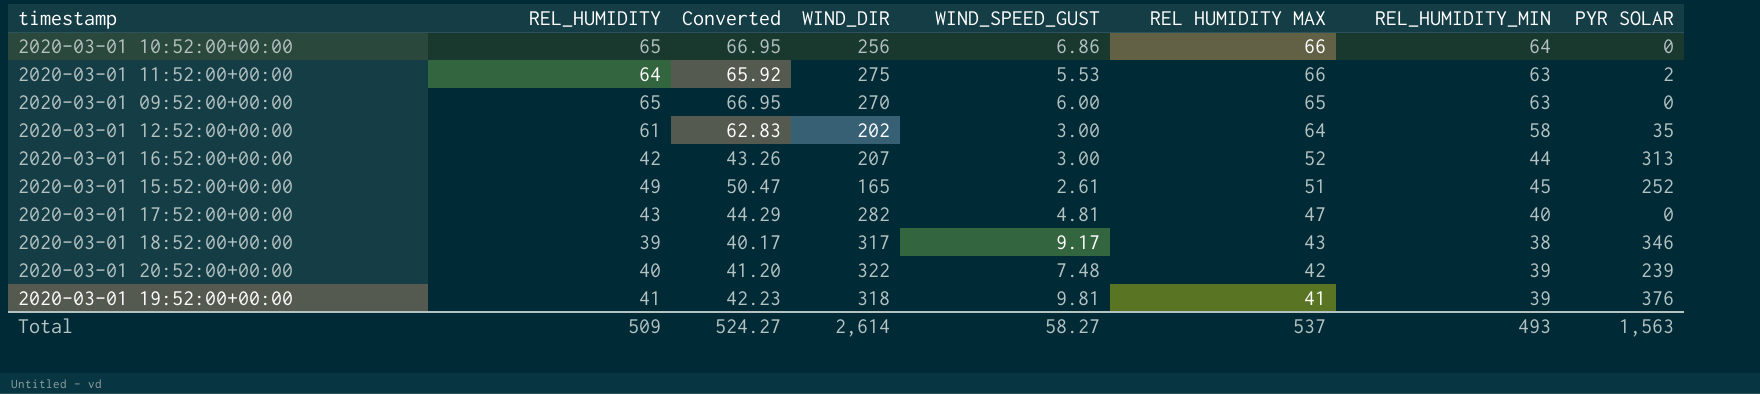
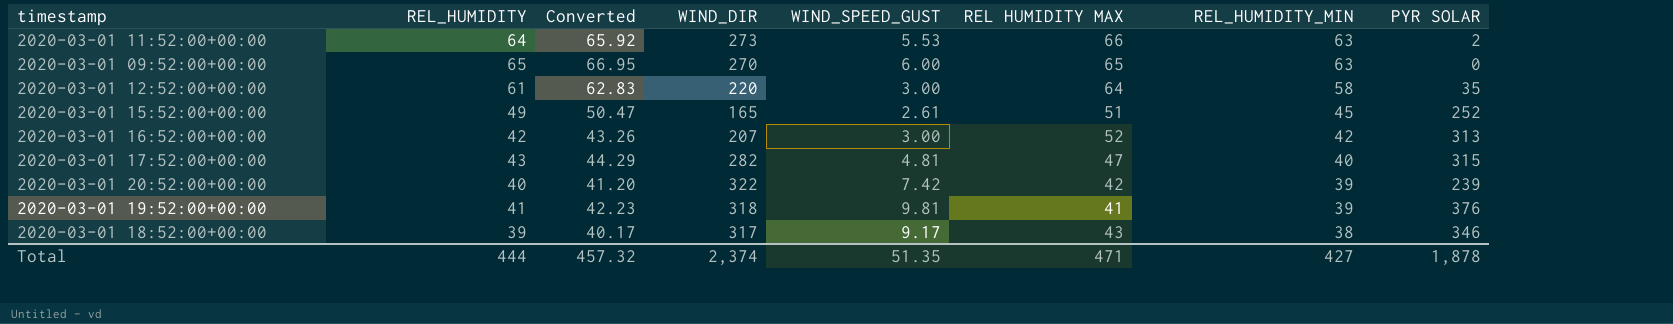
row order: REL HUMIDITY MAX descending -> REL_HUMIDITY_MIN descending
row 2020-03-01 10:52:00+00:00: 65 | 66.95 | 256 | 6.86 | 66 | 64 | 0 -> none
2020-03-01 11:52:00+00:00 | WIND_DIR: 275 -> 273
2020-03-01 12:52:00+00:00 | WIND_DIR: 202 -> 220
2020-03-01 16:52:00+00:00 | REL_HUMIDITY_MIN: 44 -> 42
2020-03-01 17:52:00+00:00 | PYR SOLAR: 0 -> 315
2020-03-01 20:52:00+00:00 | WIND_SPEED_GUST: 7.48 -> 7.42
Total | REL_HUMIDITY: 509 -> 444
Total | Converted: 524.27 -> 457.32
Total | WIND_DIR: 2,614 -> 2,374
Total | WIND_SPEED_GUST: 58.27 -> 51.35
Total | REL HUMIDITY MAX: 537 -> 471
Total | REL_HUMIDITY_MIN: 493 -> 427
Total | PYR SOLAR: 1,563 -> 1,878

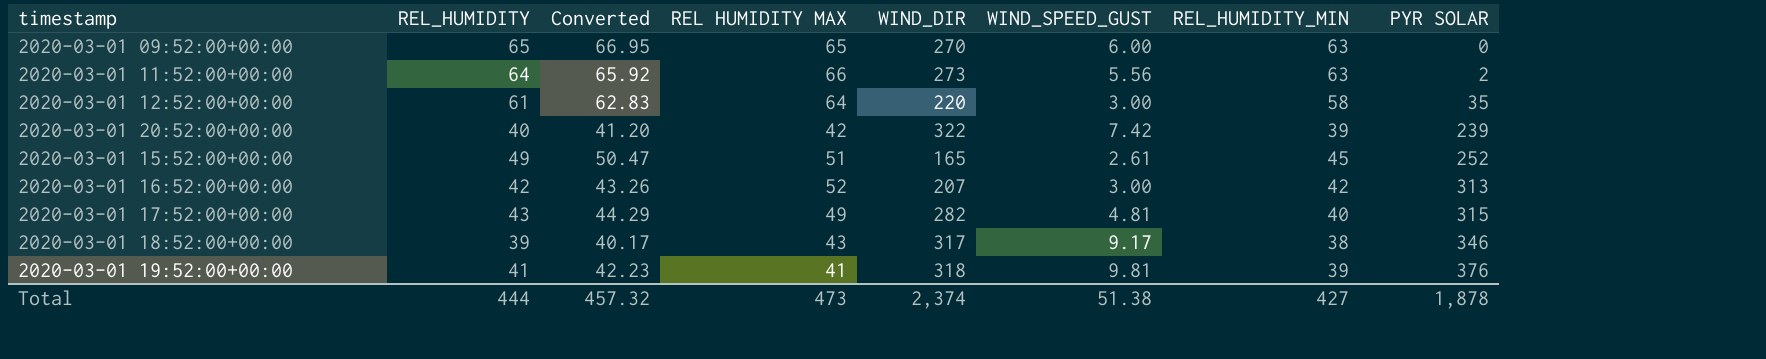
row order: REL_HUMIDITY_MIN descending -> PYR SOLAR ascending
column REL HUMIDITY MAX | position: 6 -> 4
2020-03-01 11:52:00+00:00 | WIND_SPEED_GUST: 5.53 -> 5.56
2020-03-01 17:52:00+00:00 | REL HUMIDITY MAX: 47 -> 49
Total | REL HUMIDITY MAX: 471 -> 473
Total | WIND_SPEED_GUST: 51.35 -> 51.38

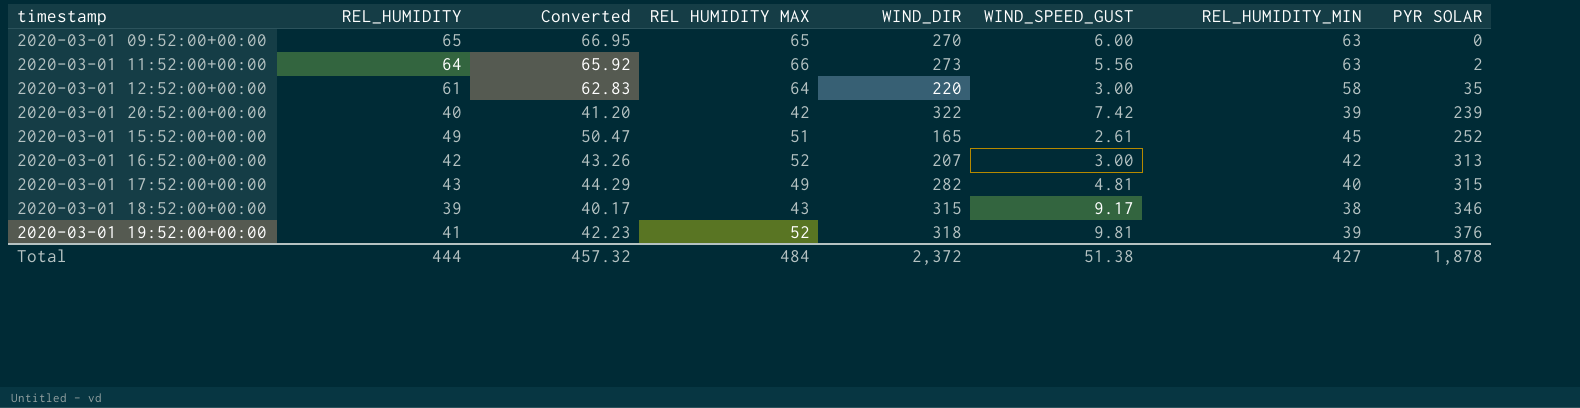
2020-03-01 18:52:00+00:00 | WIND_DIR: 317 -> 315
2020-03-01 19:52:00+00:00 | REL HUMIDITY MAX: 41 -> 52
Total | REL HUMIDITY MAX: 473 -> 484
Total | WIND_DIR: 2,374 -> 2,372

